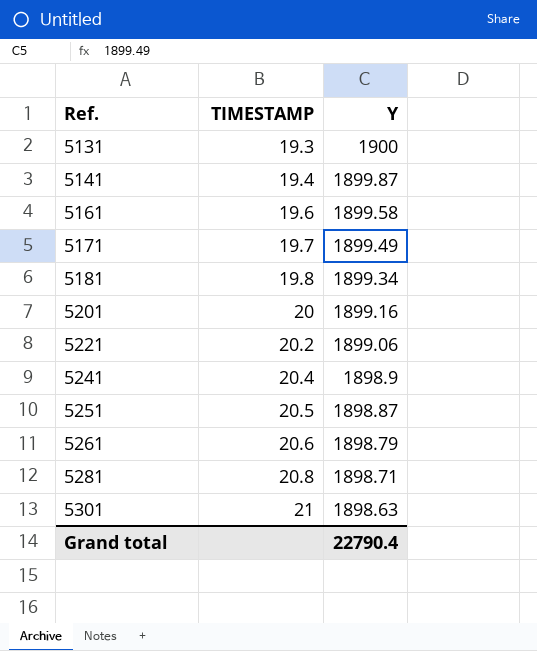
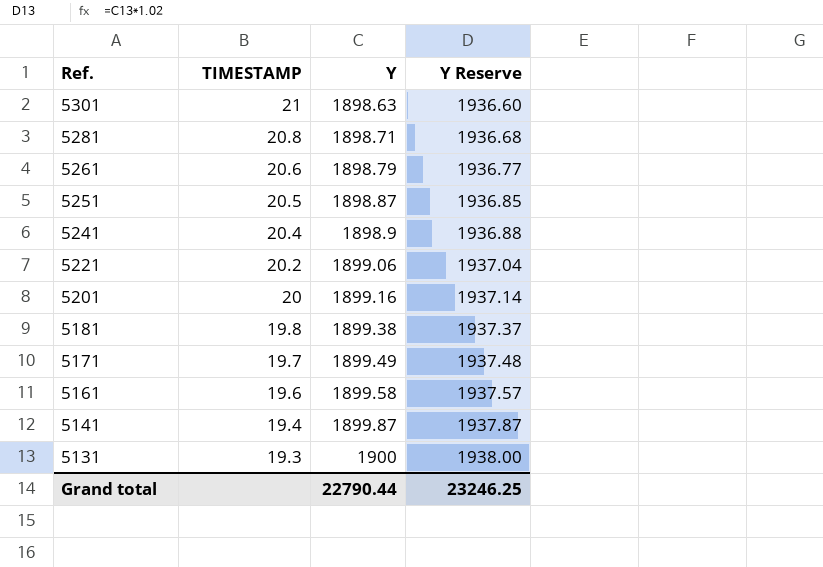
row order: Ref. ascending -> Ref. descending
column Y Reserve | formula: none -> [Y] * 1.02
5181 | Y: 1899.34 -> 1899.38
Grand total | Y: 22790.4 -> 22790.44

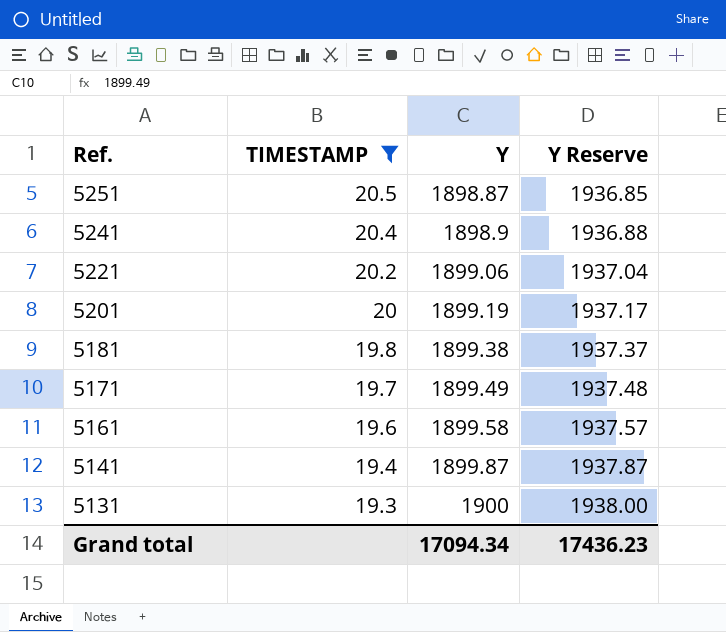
filter: none -> TIMESTAMP <= 20.5
5201 | Y: 1899.16 -> 1899.19
5201 | Y Reserve: 1937.14 -> 1937.17
Grand total | Y: 22790.44 -> 17094.34
Grand total | Y Reserve: 23246.25 -> 17436.23

